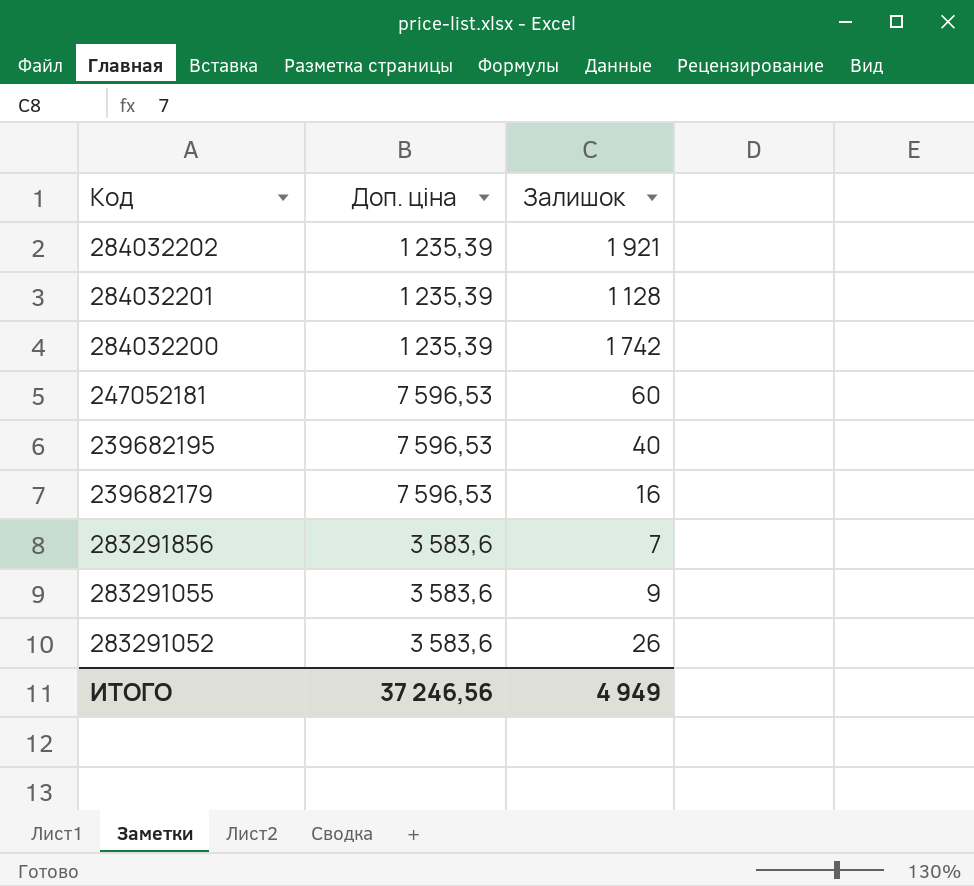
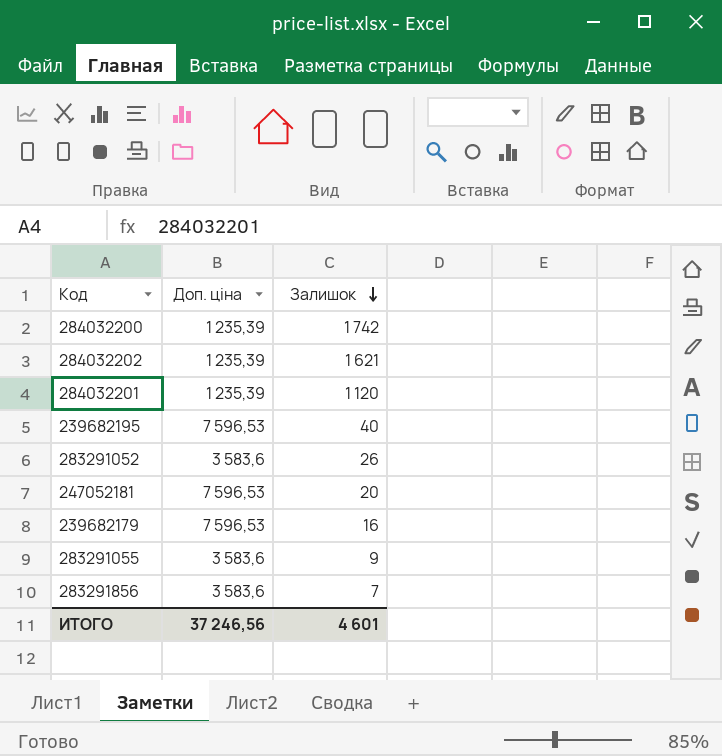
row order: none -> Залишок descending
284032202 | Залишок: 1 921 -> 1 621
284032201 | Залишок: 1 128 -> 1 120
247052181 | Залишок: 60 -> 20
ИТОГО | Залишок: 4 949 -> 4 601

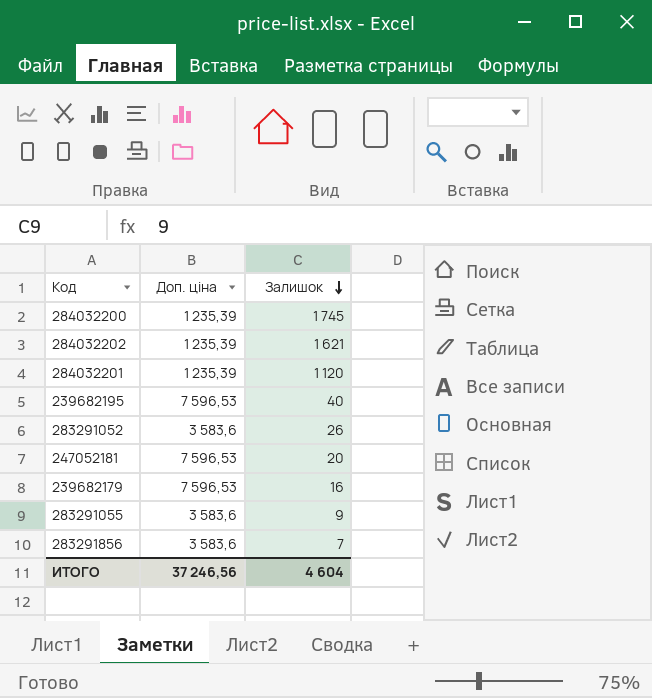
284032200 | Залишок: 1 742 -> 1 745
ИТОГО | Залишок: 4 601 -> 4 604

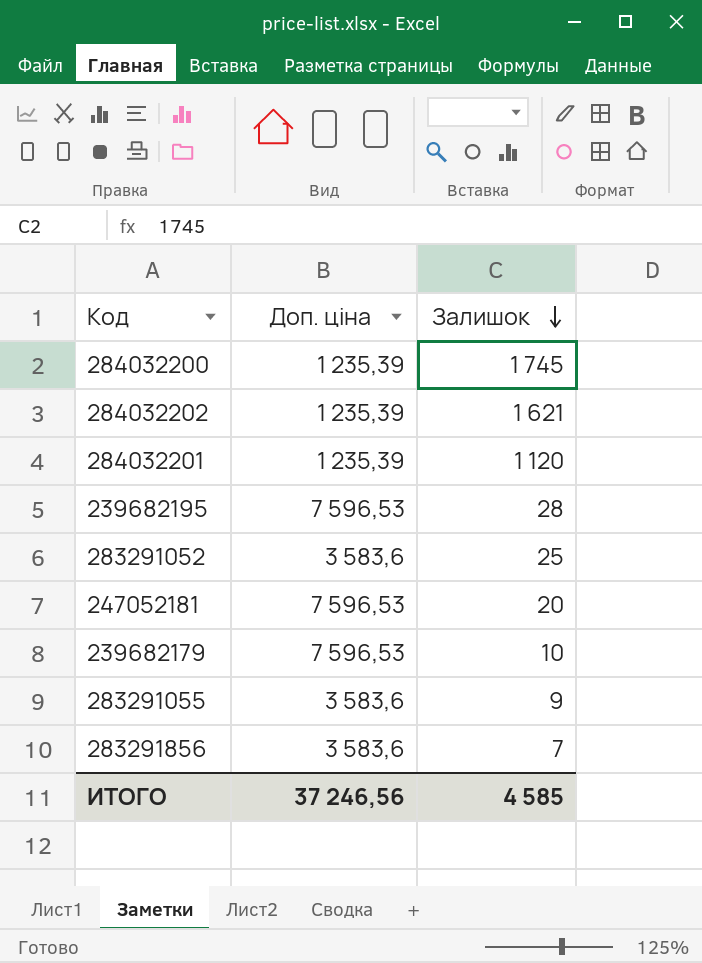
239682195 | Залишок: 40 -> 28
283291052 | Залишок: 26 -> 25
239682179 | Залишок: 16 -> 10
ИТОГО | Залишок: 4 604 -> 4 585

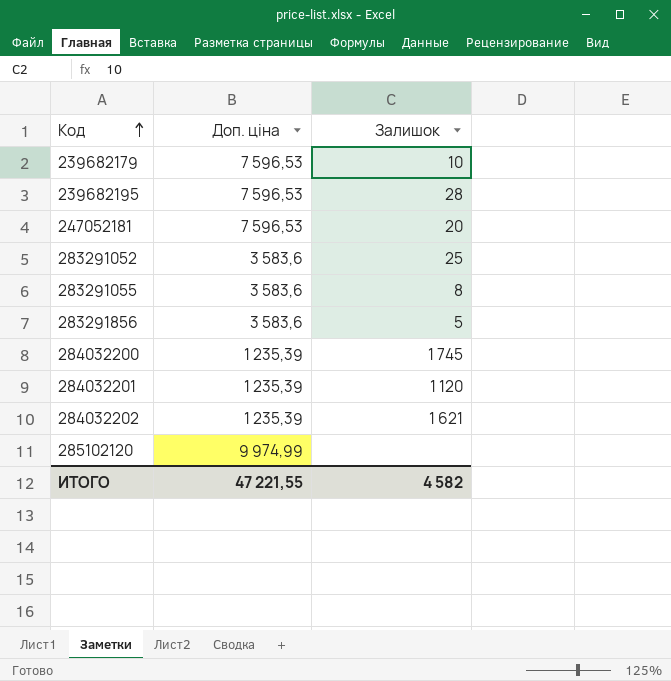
row order: Залишок descending -> Код ascending
283291055 | Залишок: 9 -> 8
283291856 | Залишок: 7 -> 5
row 285102120: none -> 9 974,99 | none
ИТОГО | Доп. ціна: 37 246,56 -> 47 221,55
ИТОГО | Залишок: 4 585 -> 4 582

